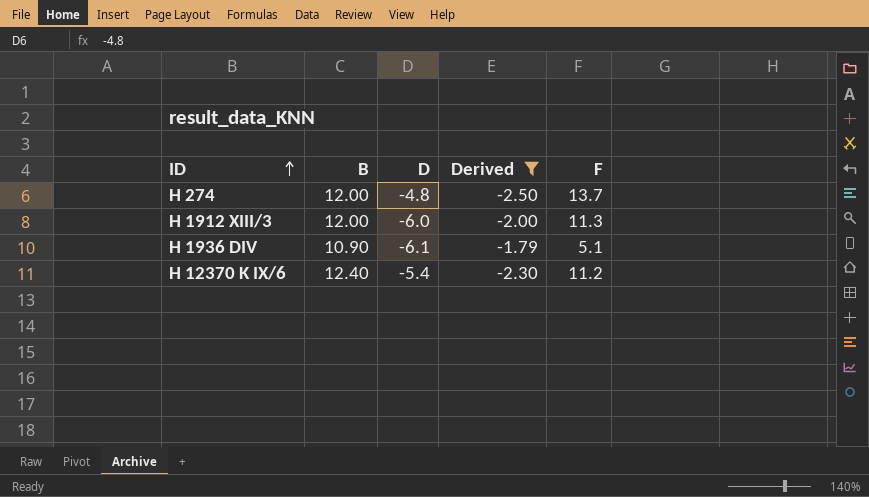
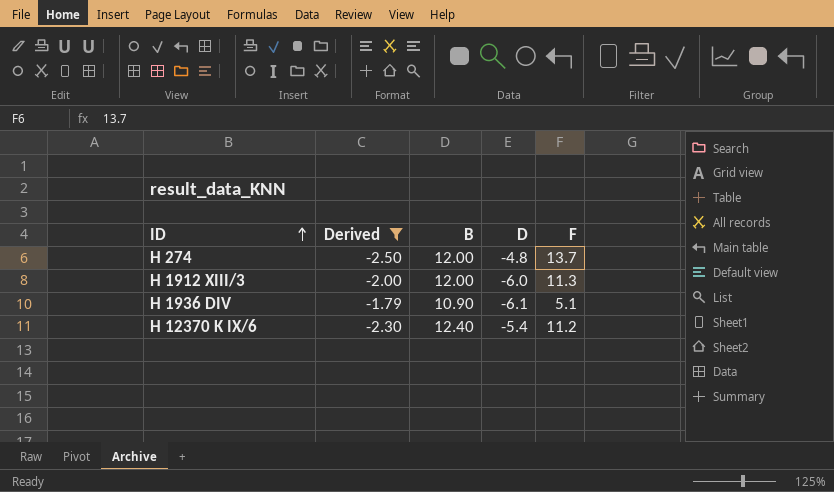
column Derived | position: 4 -> 2

